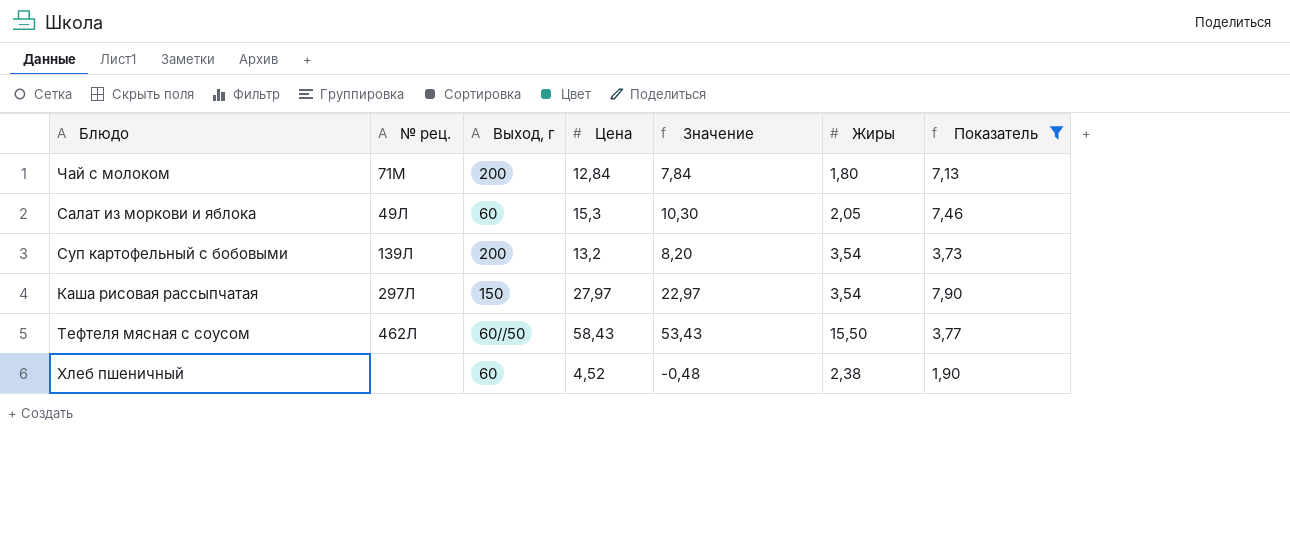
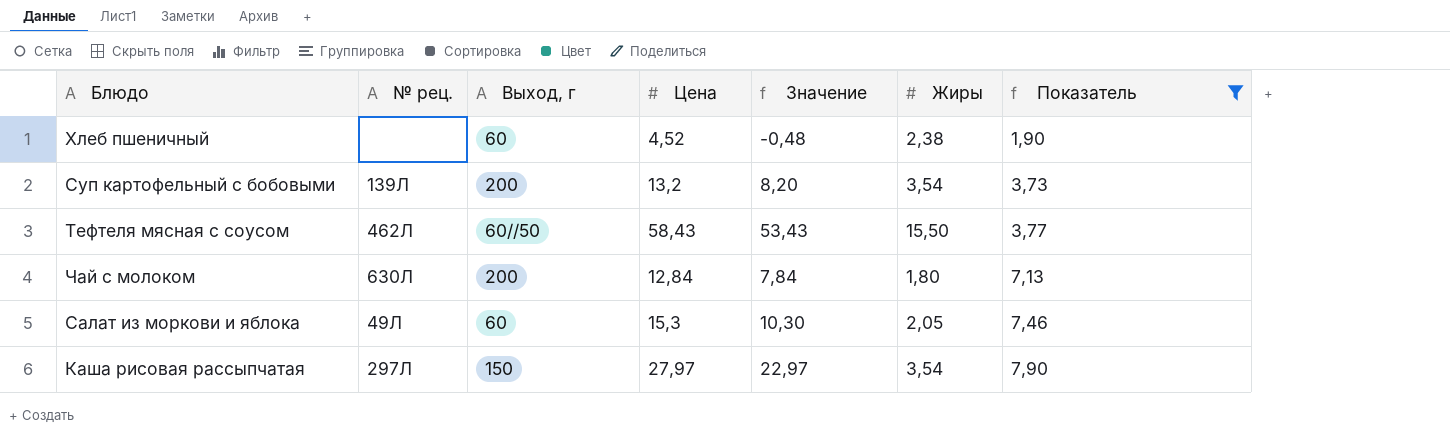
row order: none -> Показатель ascending
Чай с молоком | № рец.: 71М -> 630Л

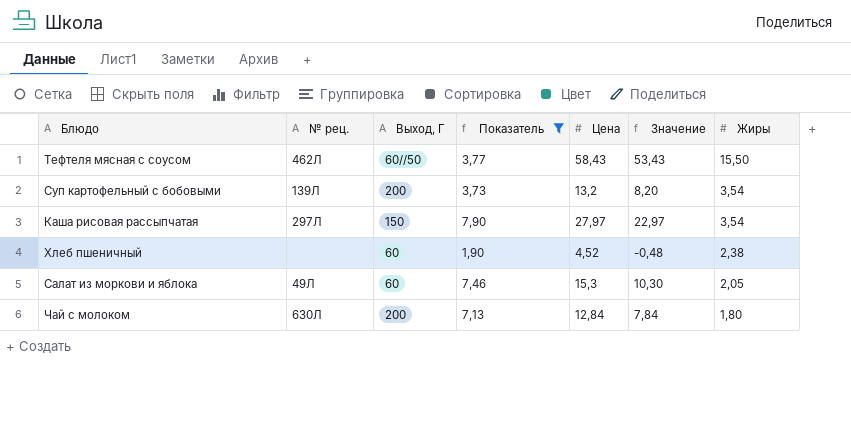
row order: Показатель ascending -> Жиры descending
column name: Выход, г -> Выход, Г
column Показатель | position: 7 -> 4

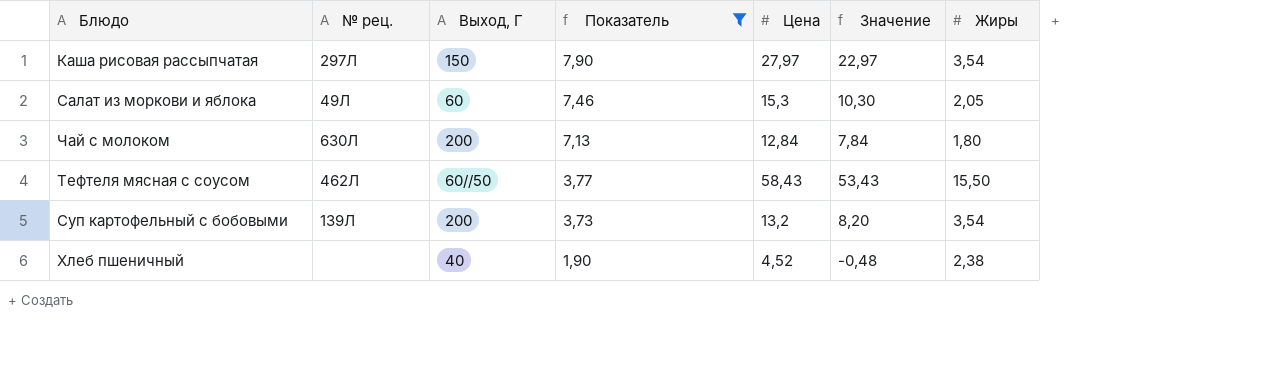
row order: Жиры descending -> Показатель descending
Хлеб пшеничный | Выход, Г: 60 -> 40

